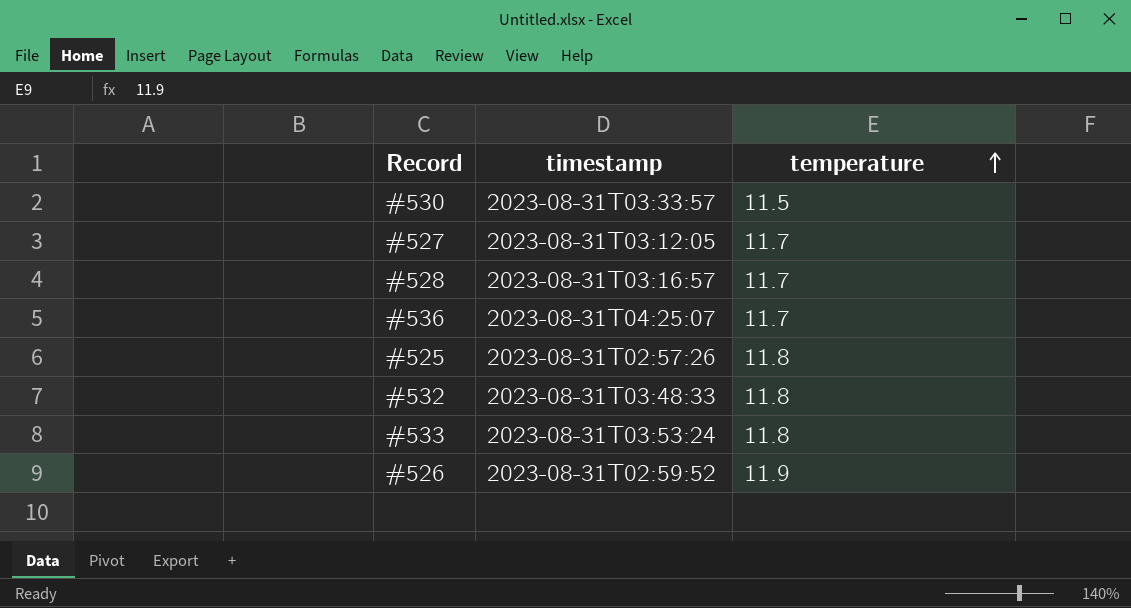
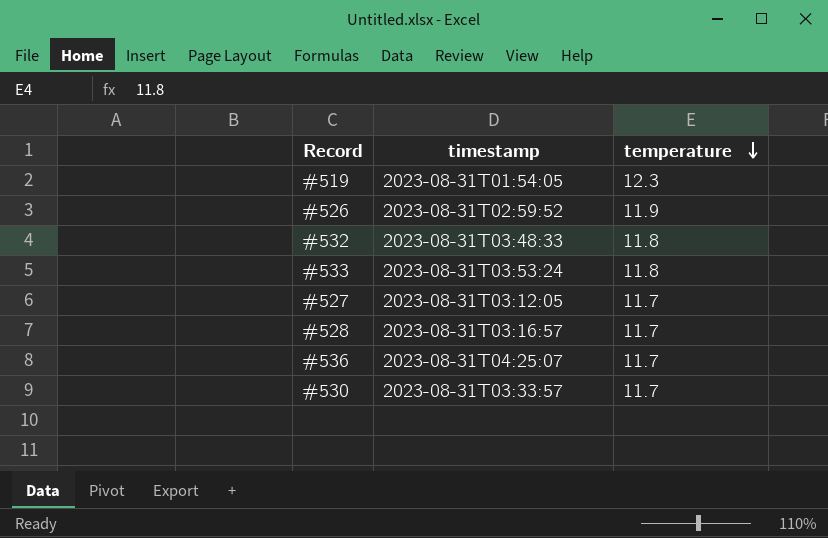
row order: temperature ascending -> temperature descending
row #525: 2023-08-31T02:57:26 | 11.8 -> none
row #519: none -> 2023-08-31T01:54:05 | 12.3
#530 | temperature: 11.5 -> 11.7

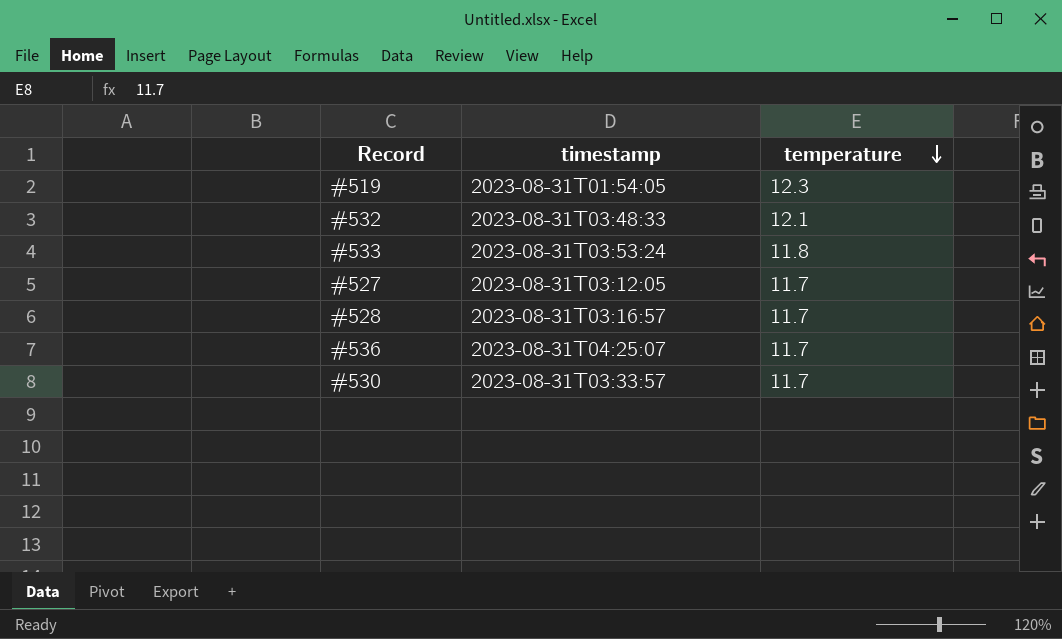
row #526: 2023-08-31T02:59:52 | 11.9 -> none
#532 | temperature: 11.8 -> 12.1

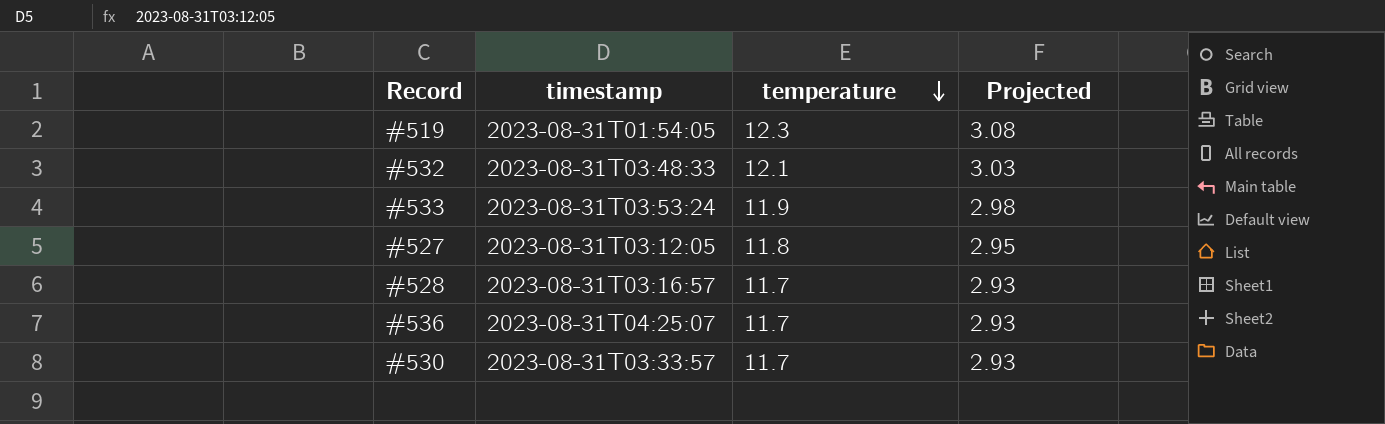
column Projected | formula: none -> [temperature] * 0.25
#533 | temperature: 11.8 -> 11.9
#527 | temperature: 11.7 -> 11.8

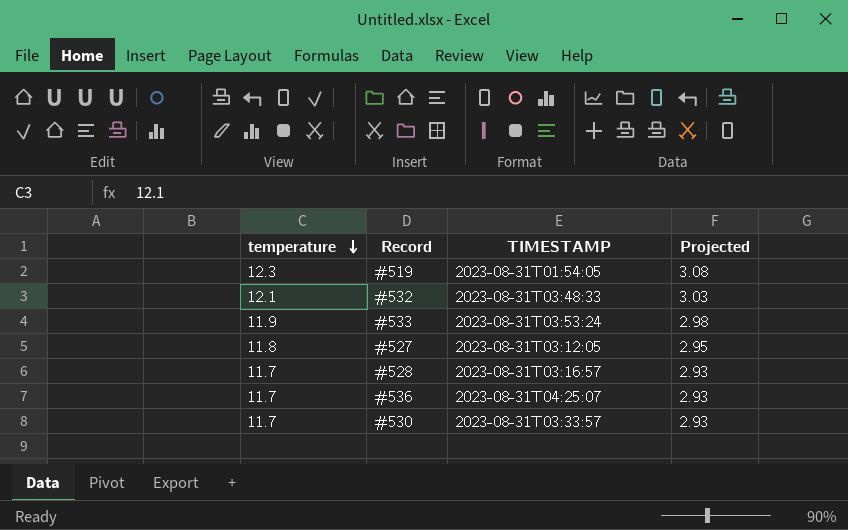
column temperature | position: 3 -> 1
column name: timestamp -> TIMESTAMP

